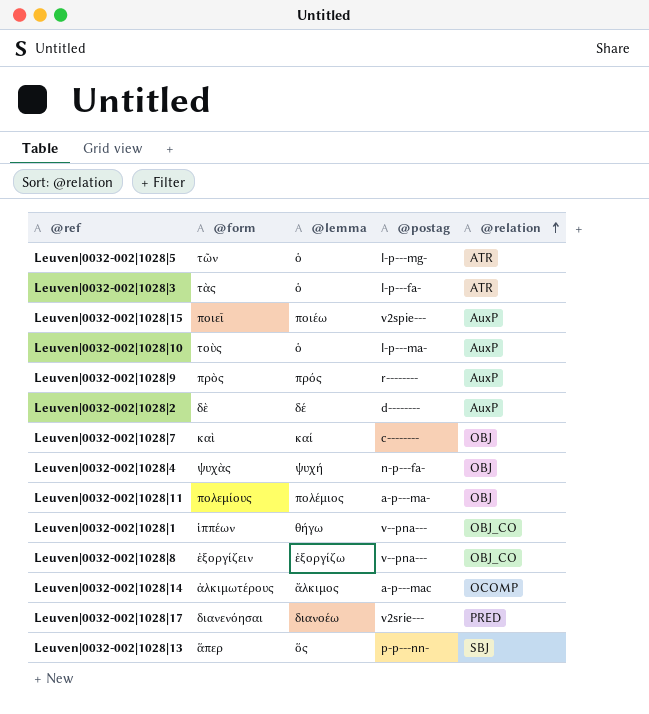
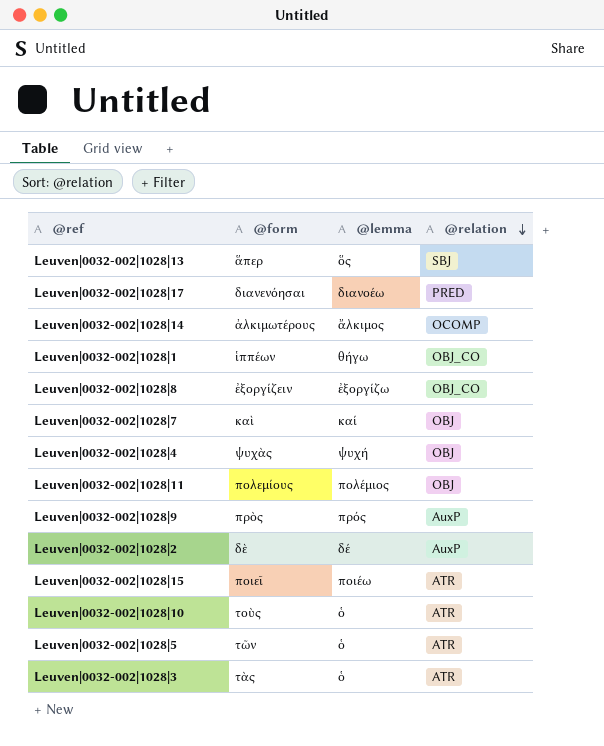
row order: @relation ascending -> @relation descending
column @postag | position: 4 -> none
Leuven|0032-002|1028|15 | @relation: AuxP -> ATR
Leuven|0032-002|1028|10 | @relation: AuxP -> ATR

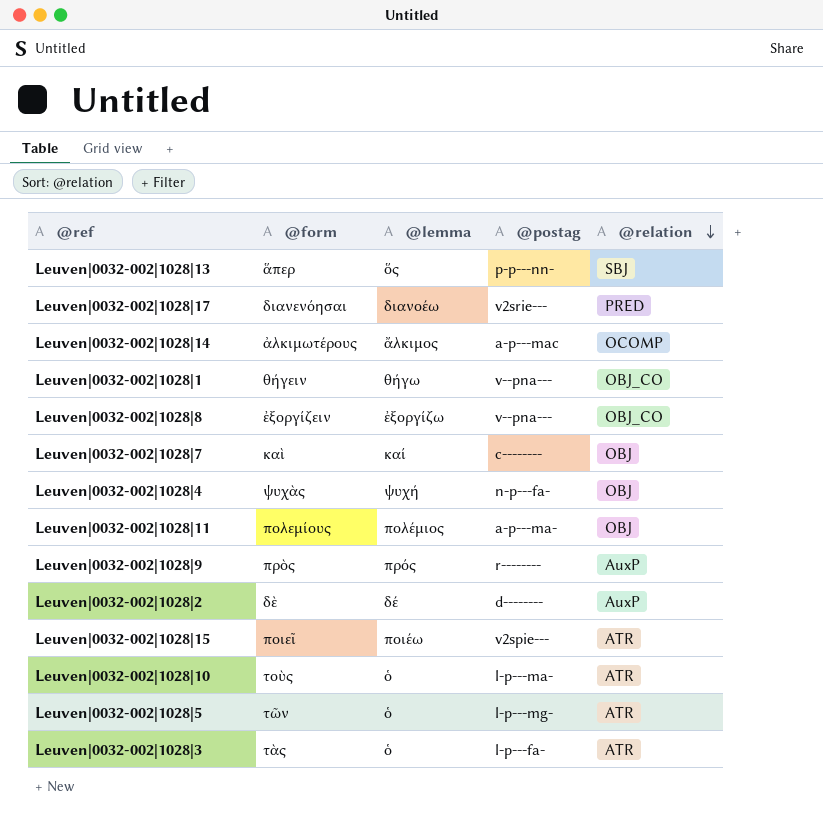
column @postag | position: none -> 4
Leuven|0032-002|1028|1 | @form: ἱππέων -> θήγειν

